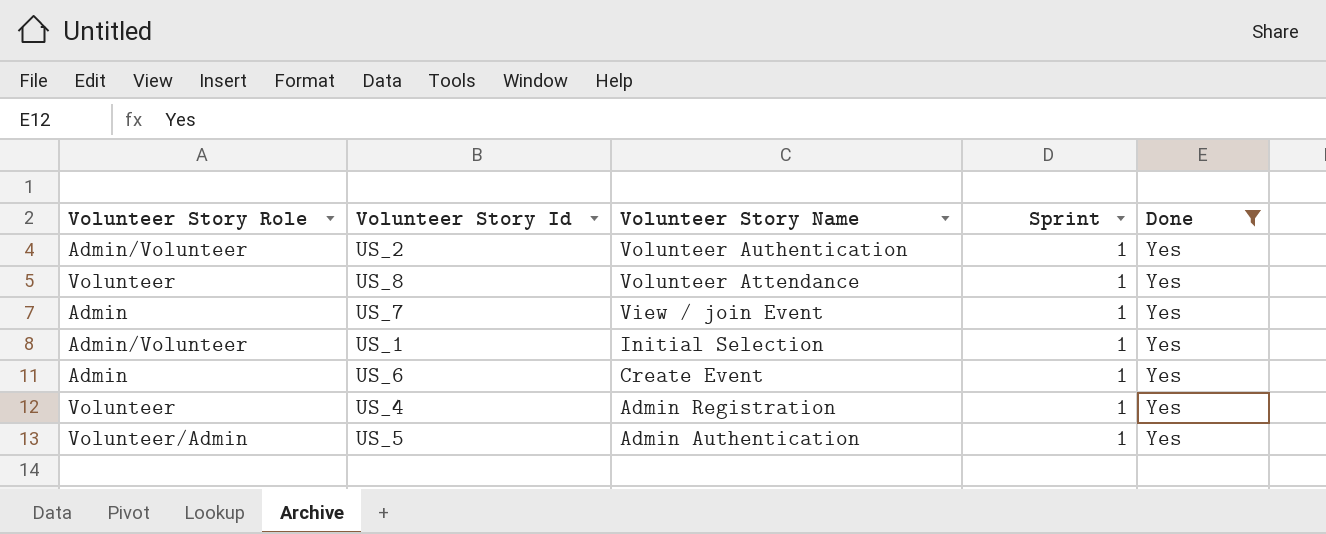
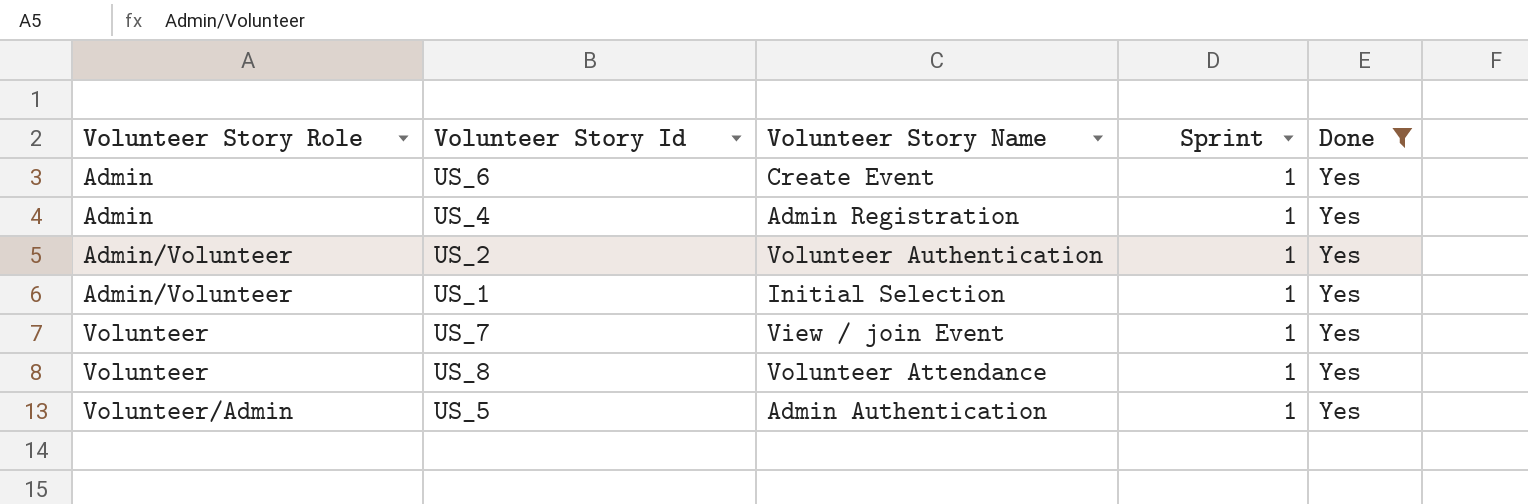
row order: Volunteer Story Name descending -> Volunteer Story Role ascending
US_4 | Volunteer Story Role: Volunteer -> Admin
US_7 | Volunteer Story Role: Admin -> Volunteer

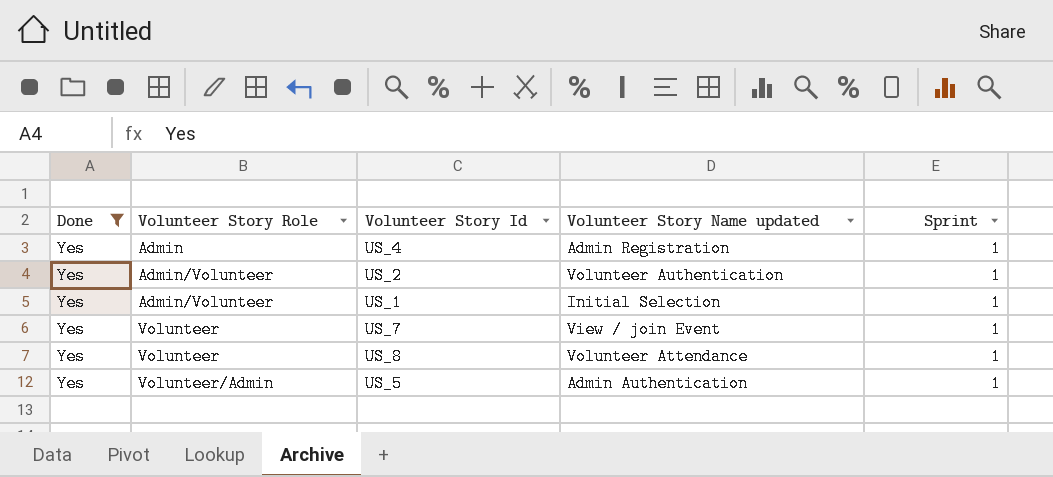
column Done | position: 5 -> 1
column name: Volunteer Story Name -> Volunteer Story Name updated
row US_6: Admin | Create Event | 1 | Yes -> none

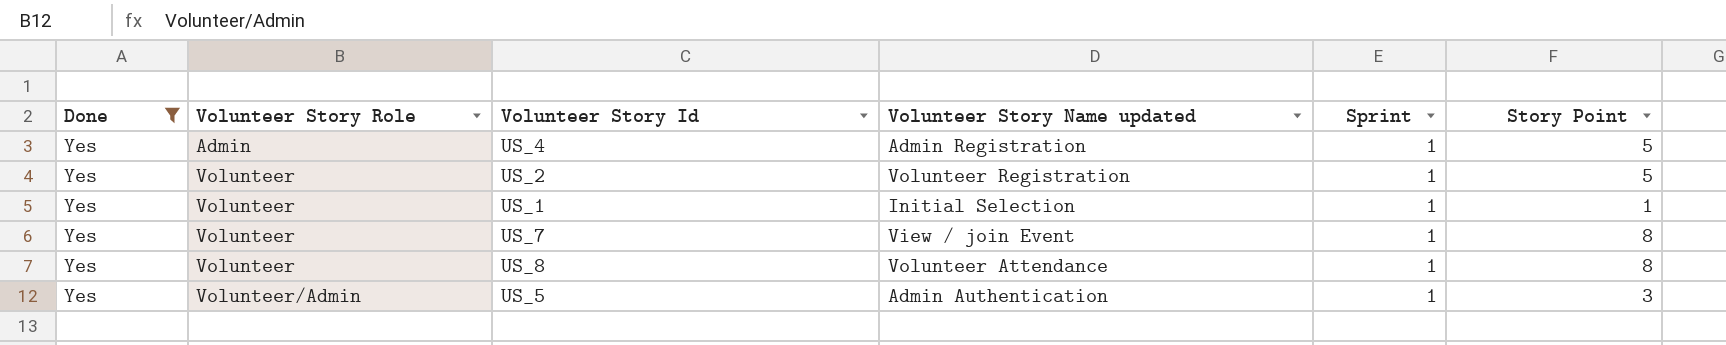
column Story Point | position: none -> 6
US_2 | Volunteer Story Role: Admin/Volunteer -> Volunteer
US_2 | Volunteer Story Name updated: Volunteer Authentication -> Volunteer Registration
US_1 | Volunteer Story Role: Admin/Volunteer -> Volunteer

